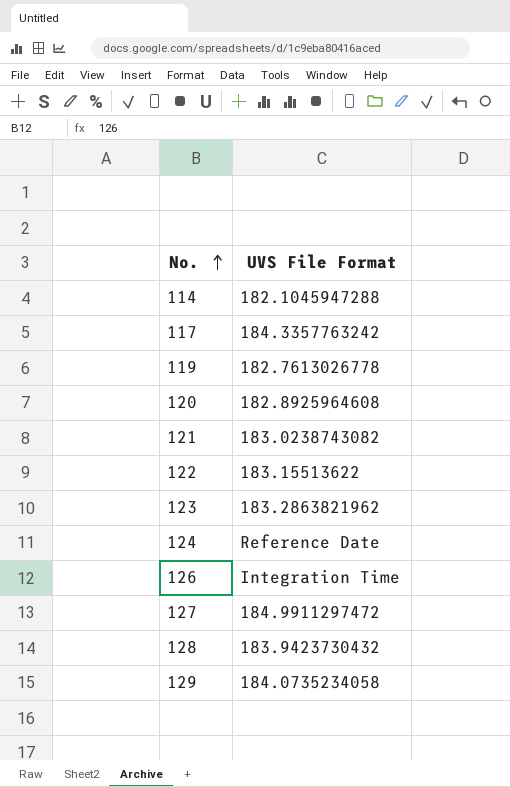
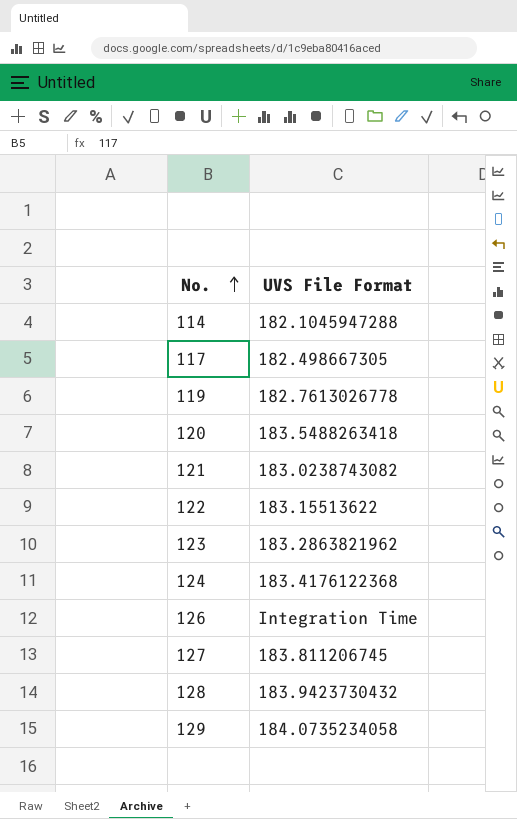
117 | UVS File Format: 184.3357763242 -> 182.498667305
120 | UVS File Format: 182.8925964608 -> 183.5488263418
124 | UVS File Format: Reference Date -> 183.4176122368
127 | UVS File Format: 184.9911297472 -> 183.811206745

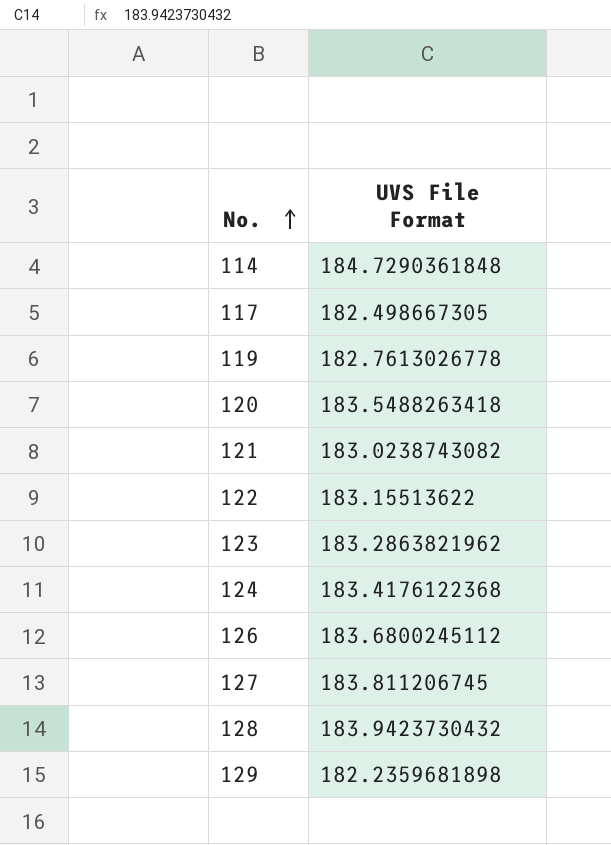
114 | UVS File Format: 182.1045947288 -> 184.7290361848
126 | UVS File Format: Integration Time -> 183.6800245112
129 | UVS File Format: 184.0735234058 -> 182.2359681898

